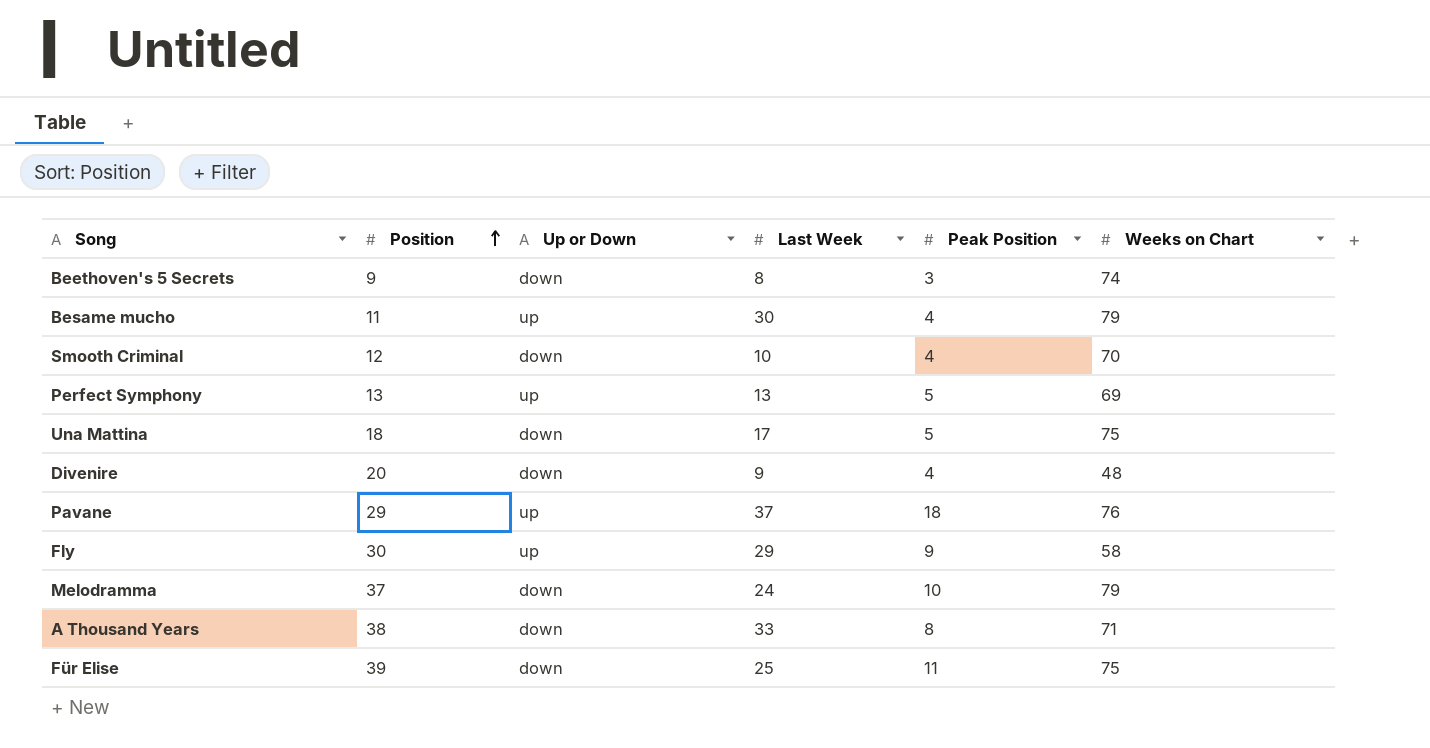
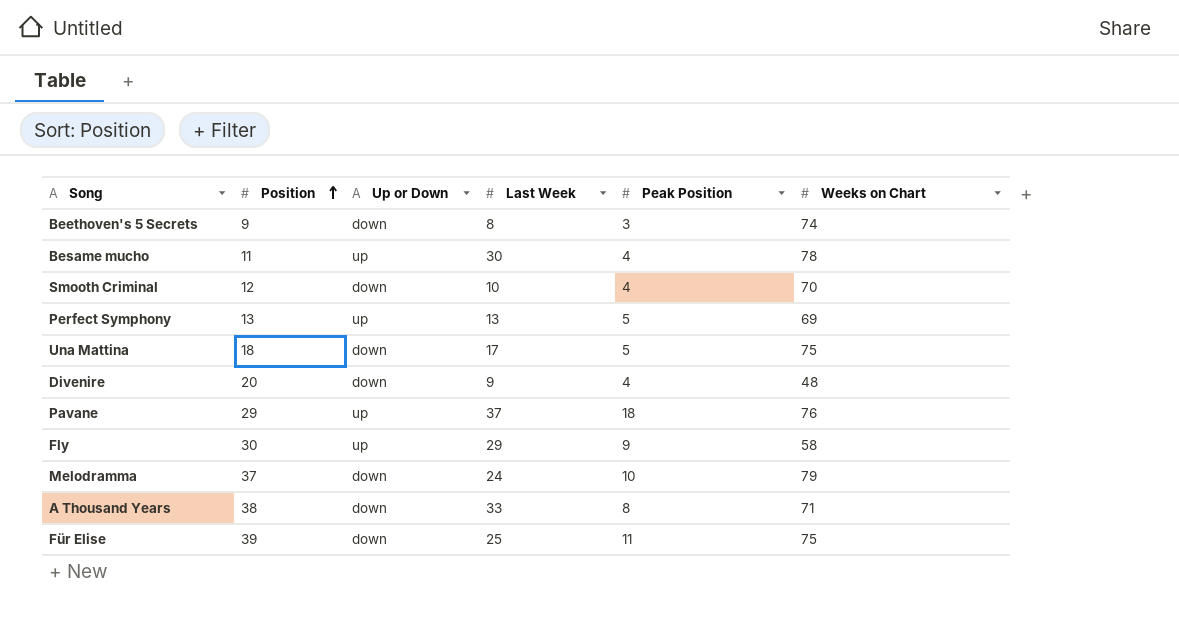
Besame mucho | Weeks on Chart: 79 -> 78

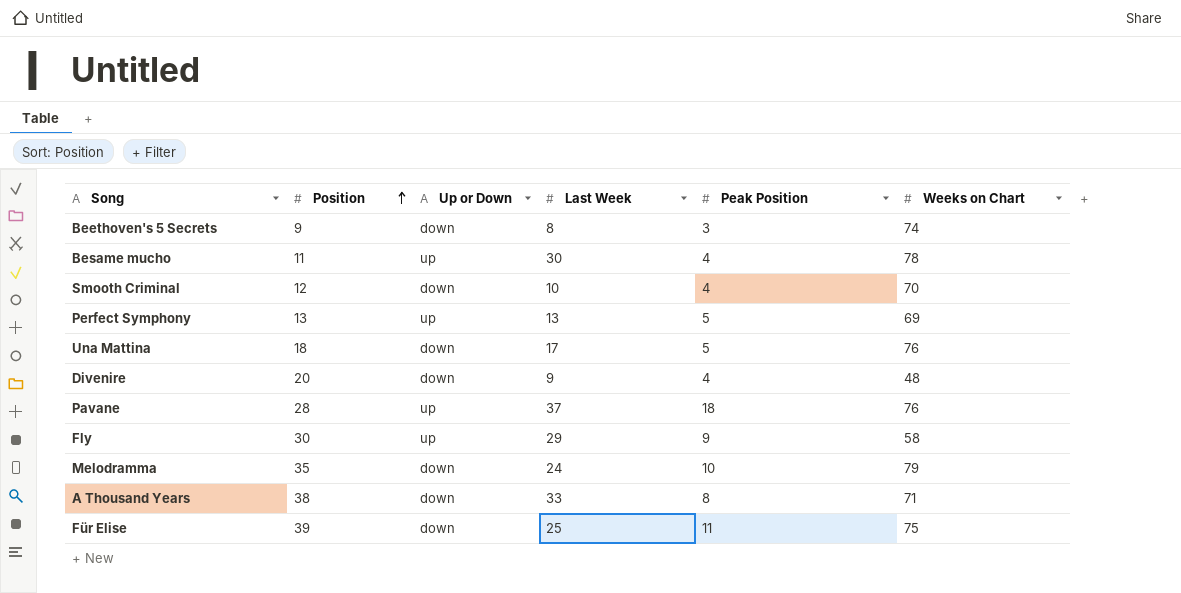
Una Mattina | Weeks on Chart: 75 -> 76
Pavane | Position: 29 -> 28
Melodramma | Position: 37 -> 35

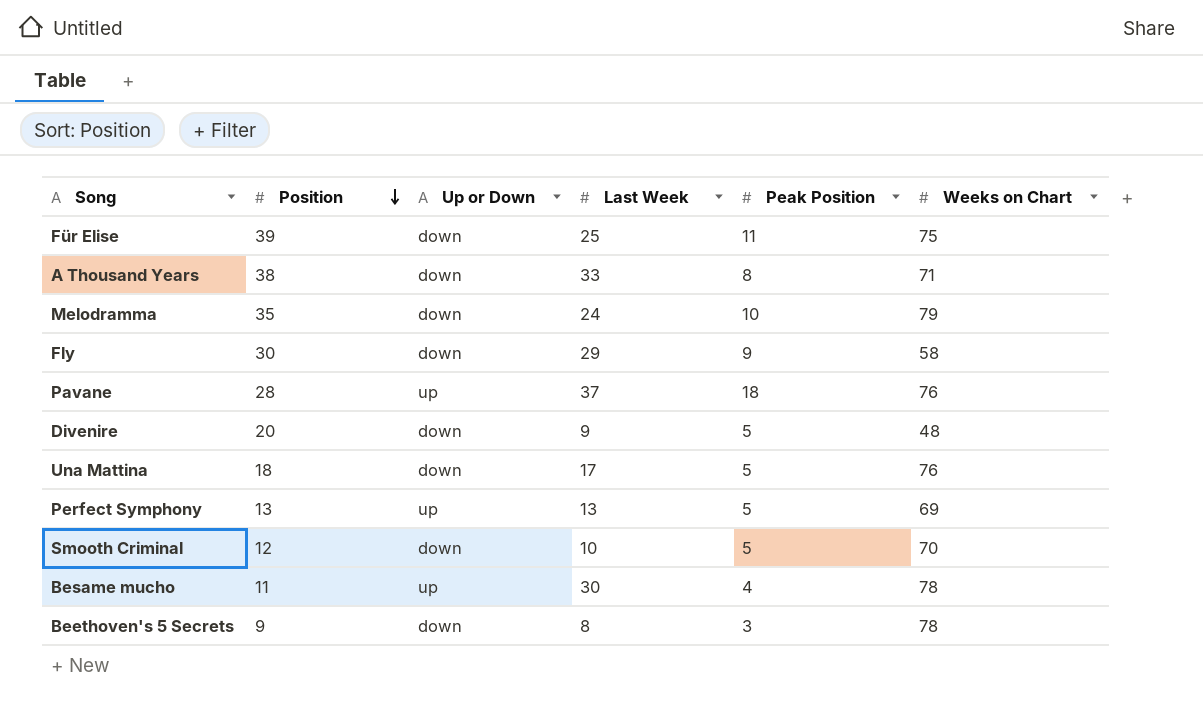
row order: Position ascending -> Position descending
Fly | Up or Down: up -> down
Divenire | Peak Position: 4 -> 5
Smooth Criminal | Peak Position: 4 -> 5
Beethoven's 5 Secrets | Weeks on Chart: 74 -> 78

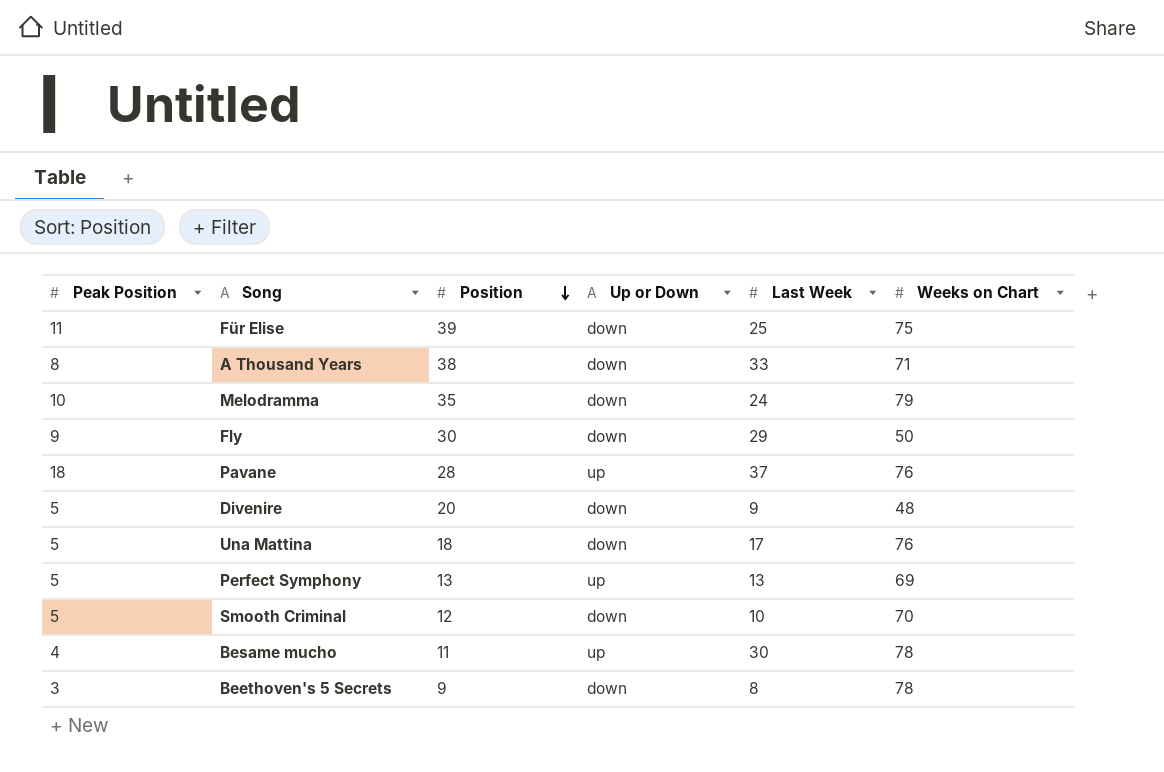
column Peak Position | position: 5 -> 1
Fly | Weeks on Chart: 58 -> 50

